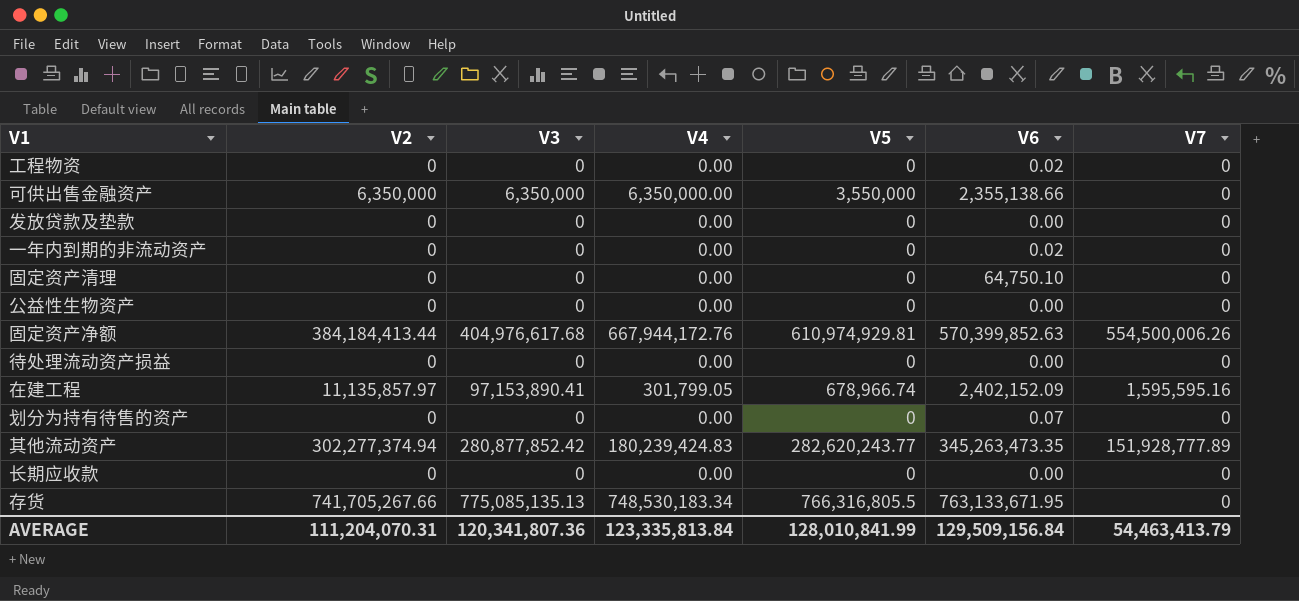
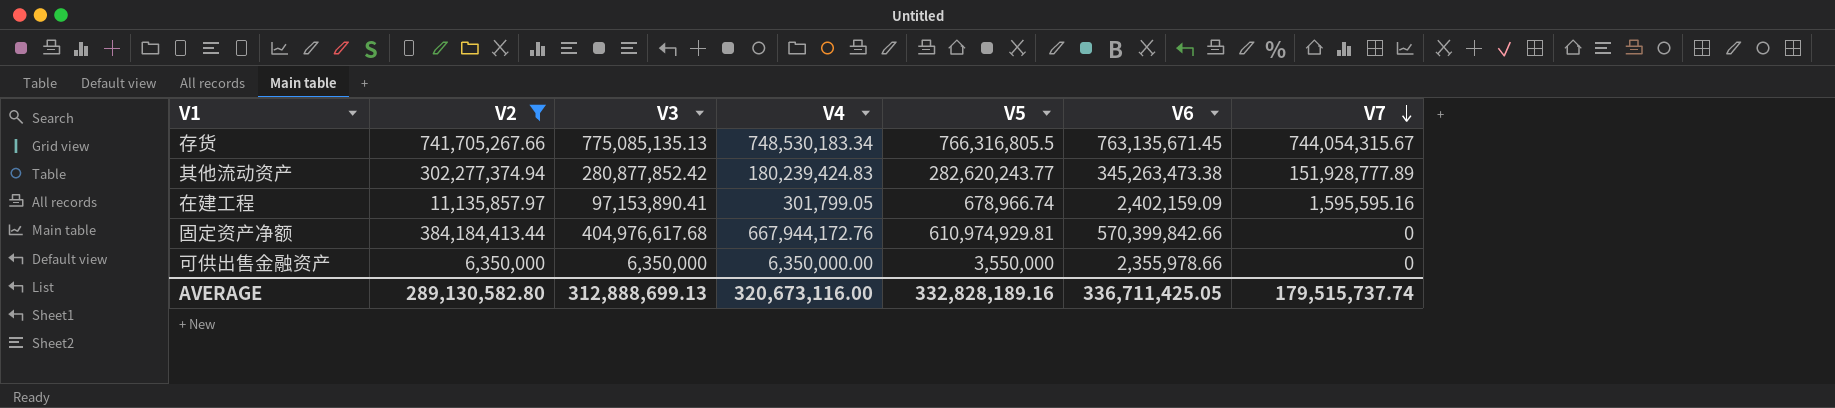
filter: none -> V2 != 0
row order: none -> V7 descending
存货 | V6: 763,133,671.95 -> 763,135,671.45
存货 | V7: 0 -> 744,054,315.67
其他流动资产 | V6: 345,263,473.35 -> 345,263,473.38
在建工程 | V6: 2,402,152.09 -> 2,402,159.09
固定资产净额 | V6: 570,399,852.63 -> 570,399,842.66
固定资产净额 | V7: 554,500,006.26 -> 0
可供出售金融资产 | V6: 2,355,138.66 -> 2,355,978.66
AVERAGE | V2: 111,204,070.31 -> 289,130,582.80
AVERAGE | V3: 120,341,807.36 -> 312,888,699.13
AVERAGE | V4: 123,335,813.84 -> 320,673,116.00
AVERAGE | V5: 128,010,841.99 -> 332,828,189.16
AVERAGE | V6: 129,509,156.84 -> 336,711,425.05
AVERAGE | V7: 54,463,413.79 -> 179,515,737.74

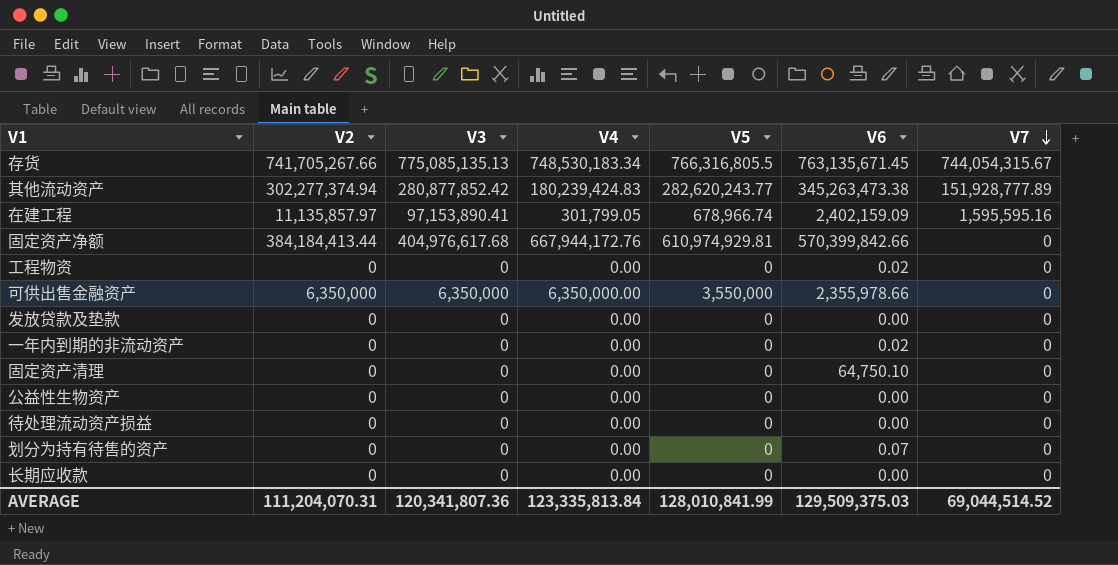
filter: V2 != 0 -> none
AVERAGE | V2: 289,130,582.80 -> 111,204,070.31
AVERAGE | V3: 312,888,699.13 -> 120,341,807.36
AVERAGE | V4: 320,673,116.00 -> 123,335,813.84
AVERAGE | V5: 332,828,189.16 -> 128,010,841.99
AVERAGE | V6: 336,711,425.05 -> 129,509,375.03
AVERAGE | V7: 179,515,737.74 -> 69,044,514.52

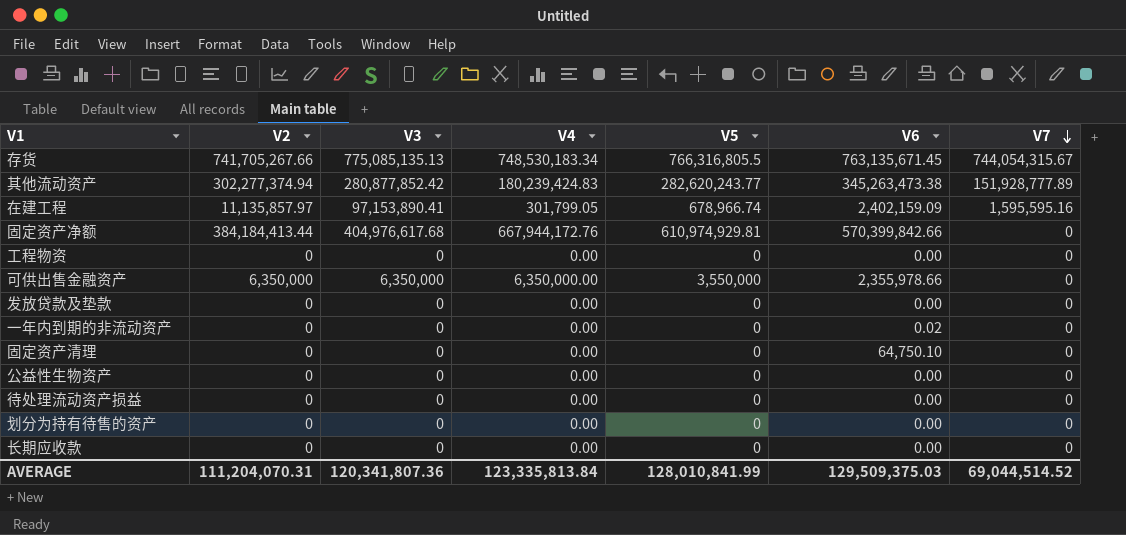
工程物资 | V6: 0.02 -> 0.00
划分为持有待售的资产 | V6: 0.07 -> 0.00

